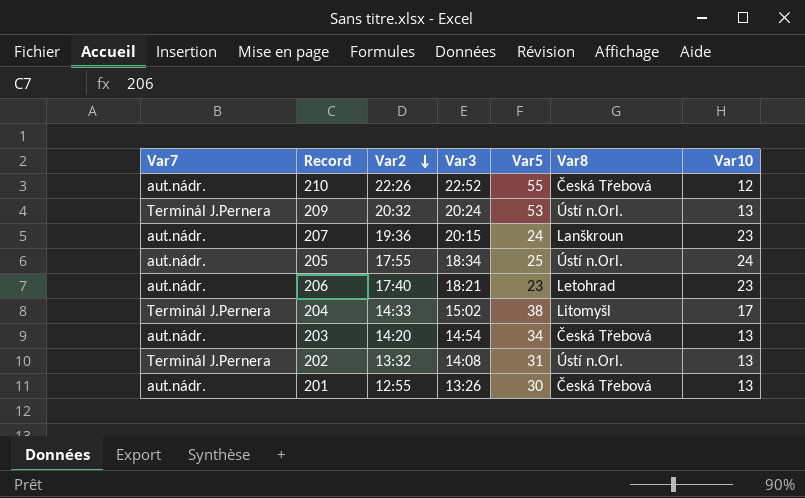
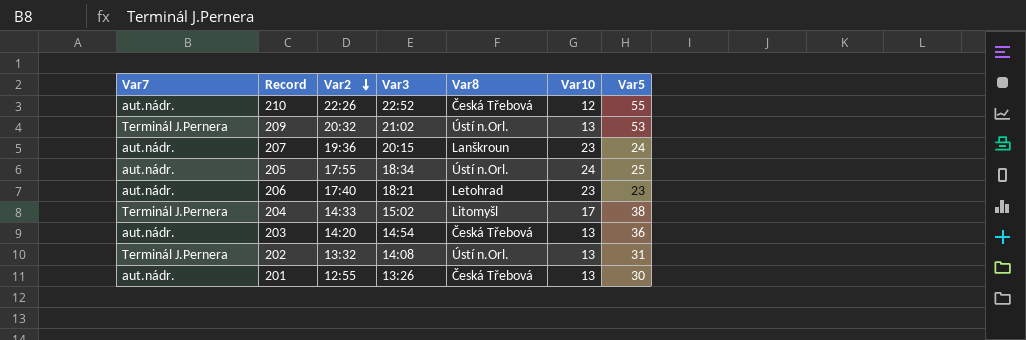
column Var5 | position: 5 -> 7
209 | Var3: 20:24 -> 21:02
203 | Var5: 34 -> 36

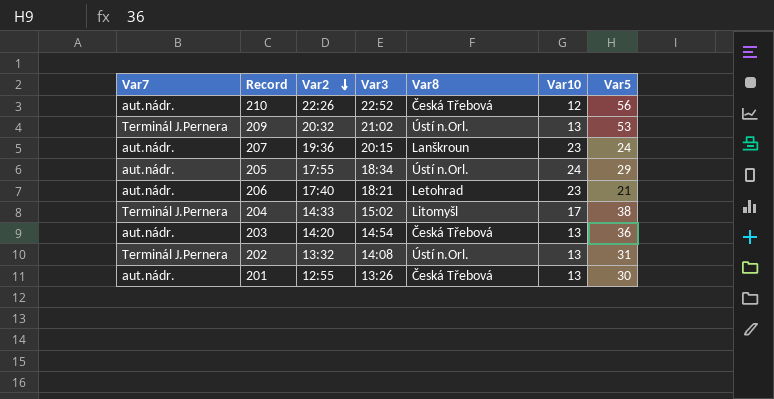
210 | Var5: 55 -> 56
205 | Var5: 25 -> 29
206 | Var5: 23 -> 21

